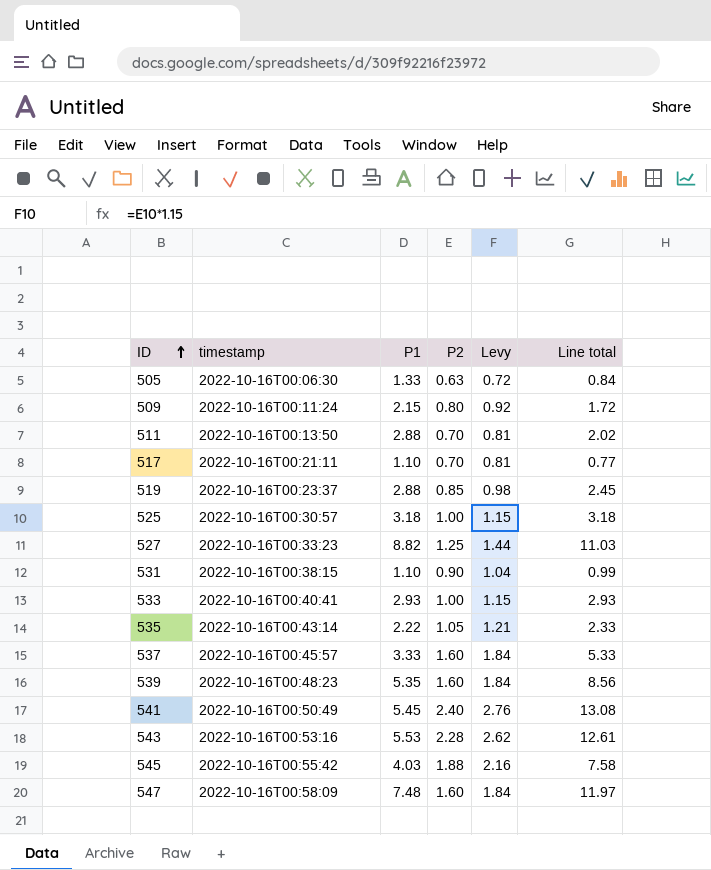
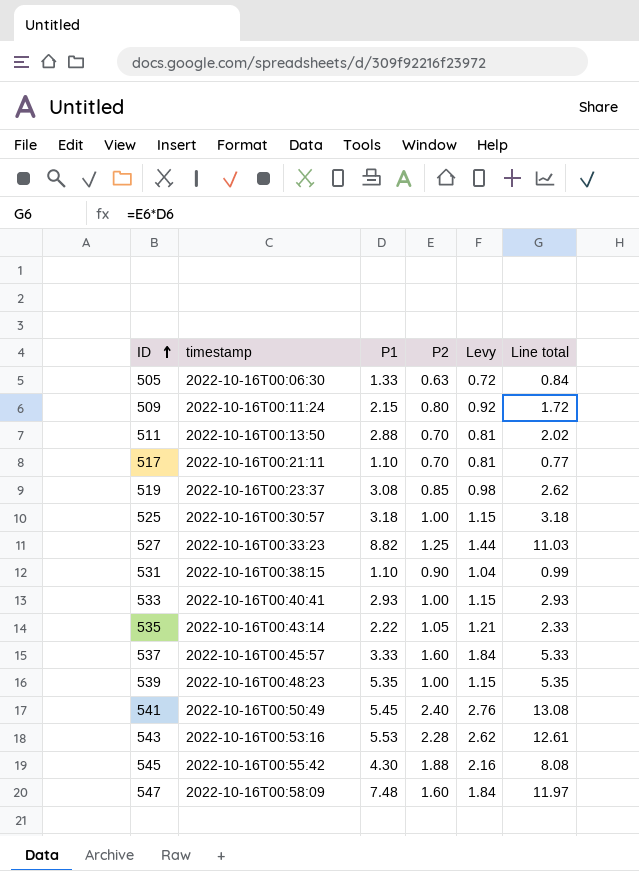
519 | P1: 2.88 -> 3.08
519 | Line total: 2.45 -> 2.62
539 | P2: 1.60 -> 1.00
539 | Levy: 1.84 -> 1.15
539 | Line total: 8.56 -> 5.35
545 | P1: 4.03 -> 4.30
545 | Line total: 7.58 -> 8.08

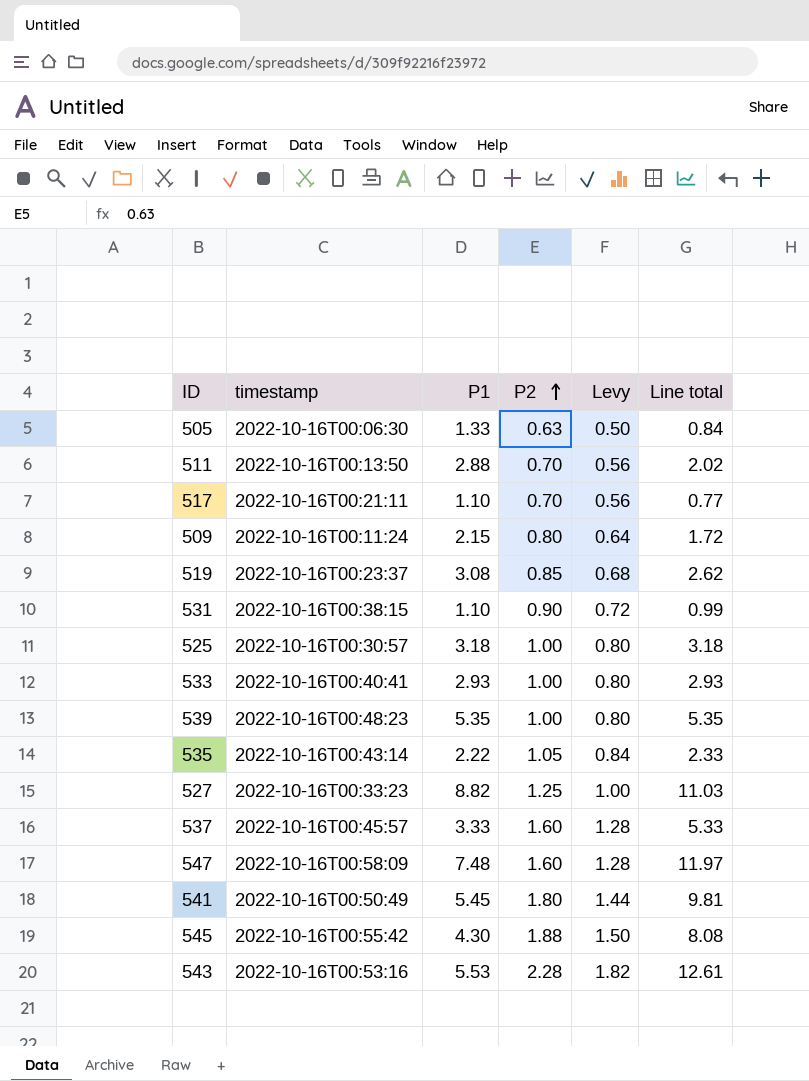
row order: ID ascending -> P2 ascending
column Levy | formula: [P2] * 1.15 -> [P2] * 0.8
541 | P2: 2.40 -> 1.80
541 | Line total: 13.08 -> 9.81

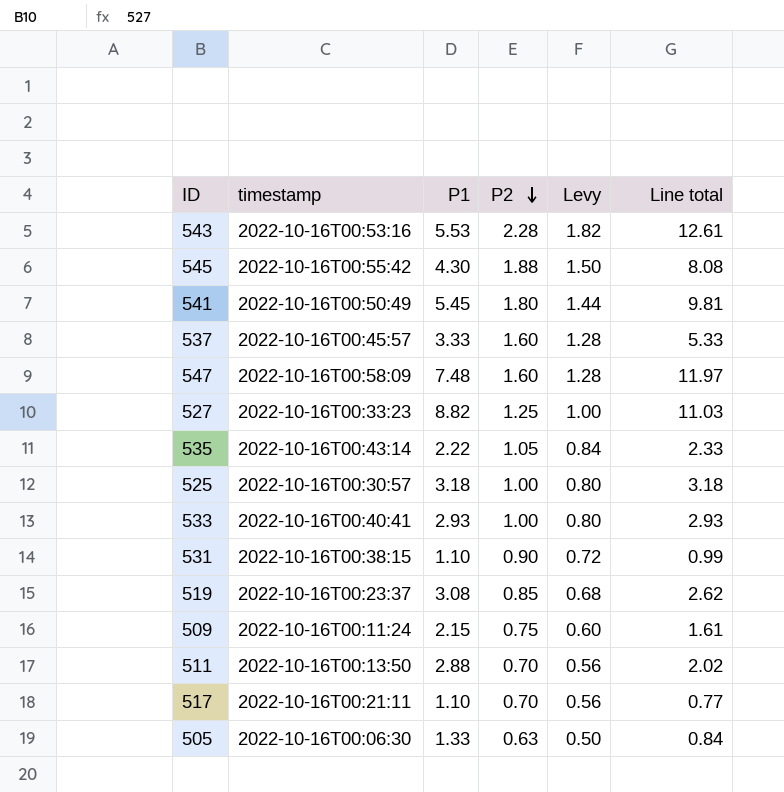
row order: P2 ascending -> P2 descending
row 539: 2022-10-16T00:48:23 | 5.35 | 1.00 | 0.80 | 5.35 -> none
509 | P2: 0.80 -> 0.75
509 | Levy: 0.64 -> 0.60
509 | Line total: 1.72 -> 1.61

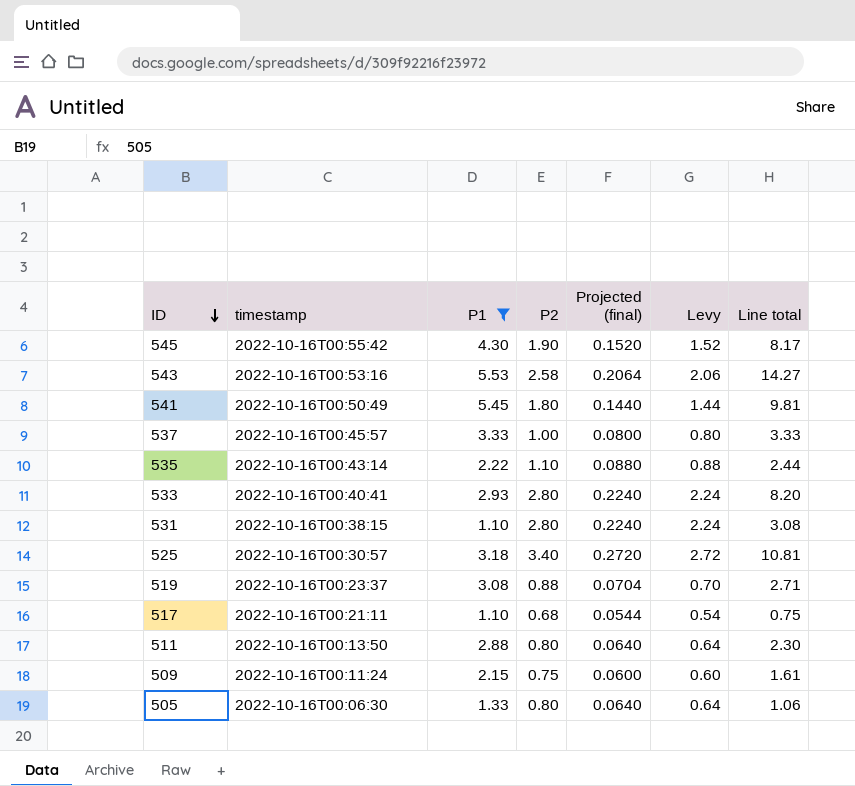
filter: none -> P1 <= 5.53
row order: P2 descending -> ID descending
column Projected (final) | formula: none -> [P2] * 0.08
545 | P2: 1.88 -> 1.90
545 | Levy: 1.50 -> 1.52
545 | Line total: 8.08 -> 8.17
543 | P2: 2.28 -> 2.58
543 | Levy: 1.82 -> 2.06
543 | Line total: 12.61 -> 14.27
537 | P2: 1.60 -> 1.00
537 | Levy: 1.28 -> 0.80
537 | Line total: 5.33 -> 3.33
535 | P2: 1.05 -> 1.10
535 | Levy: 0.84 -> 0.88
535 | Line total: 2.33 -> 2.44
533 | P2: 1.00 -> 2.80
533 | Levy: 0.80 -> 2.24
533 | Line total: 2.93 -> 8.20
531 | P2: 0.90 -> 2.80
531 | Levy: 0.72 -> 2.24
531 | Line total: 0.99 -> 3.08
525 | P2: 1.00 -> 3.40
525 | Levy: 0.80 -> 2.72
525 | Line total: 3.18 -> 10.81
519 | P2: 0.85 -> 0.88
519 | Levy: 0.68 -> 0.70
519 | Line total: 2.62 -> 2.71
517 | P2: 0.70 -> 0.68
517 | Levy: 0.56 -> 0.54
517 | Line total: 0.77 -> 0.75
511 | P2: 0.70 -> 0.80
511 | Levy: 0.56 -> 0.64
511 | Line total: 2.02 -> 2.30
505 | P2: 0.63 -> 0.80
505 | Levy: 0.50 -> 0.64
505 | Line total: 0.84 -> 1.06

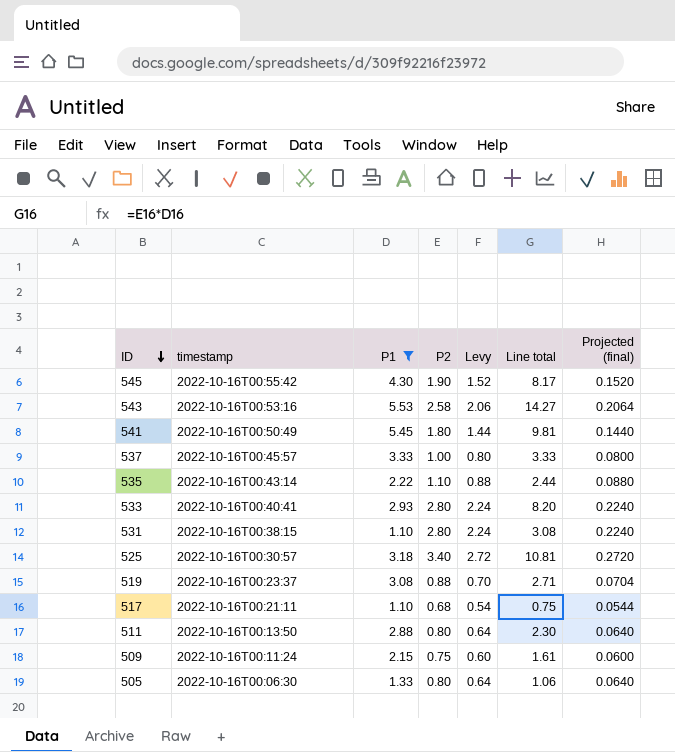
column Projected (final) | position: 5 -> 7

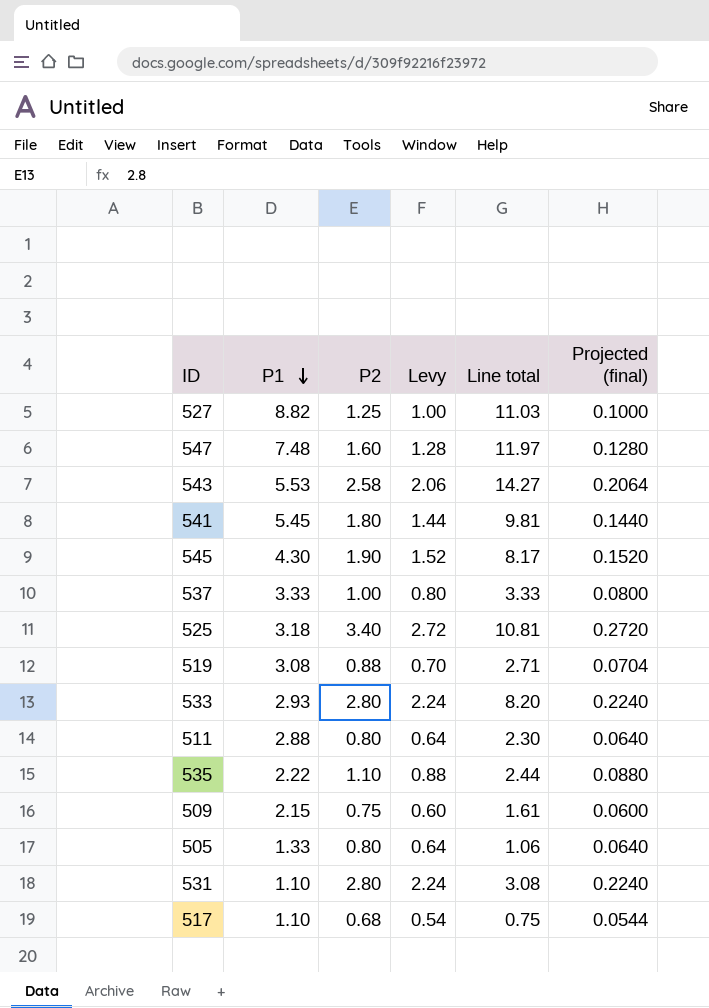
filter: P1 <= 5.53 -> none
row order: ID descending -> P1 descending
column timestamp | position: 2 -> none

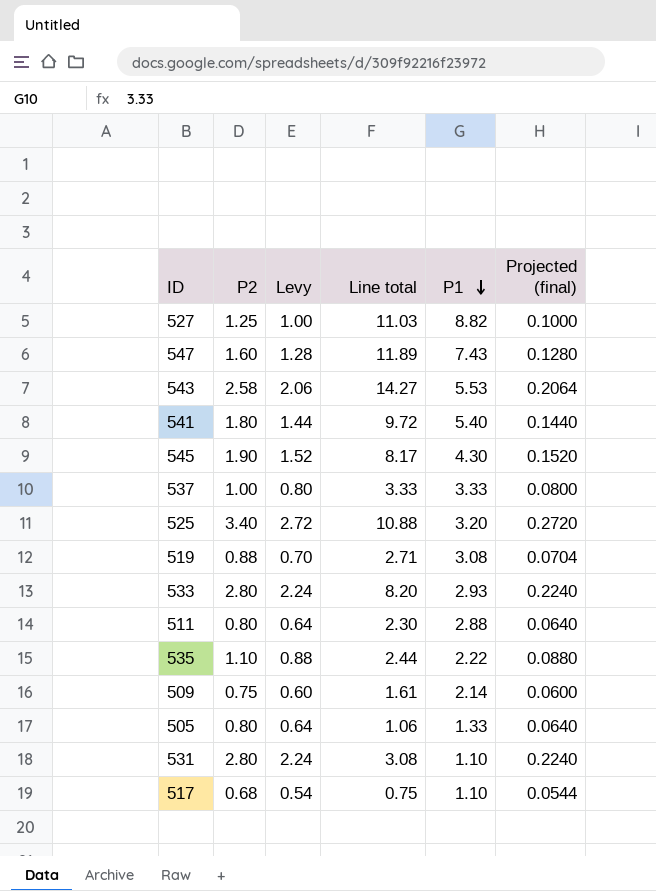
column P1 | position: 2 -> 5
547 | Line total: 11.97 -> 11.89
547 | P1: 7.48 -> 7.43
541 | Line total: 9.81 -> 9.72
541 | P1: 5.45 -> 5.40
525 | Line total: 10.81 -> 10.88
525 | P1: 3.18 -> 3.20
509 | P1: 2.15 -> 2.14

